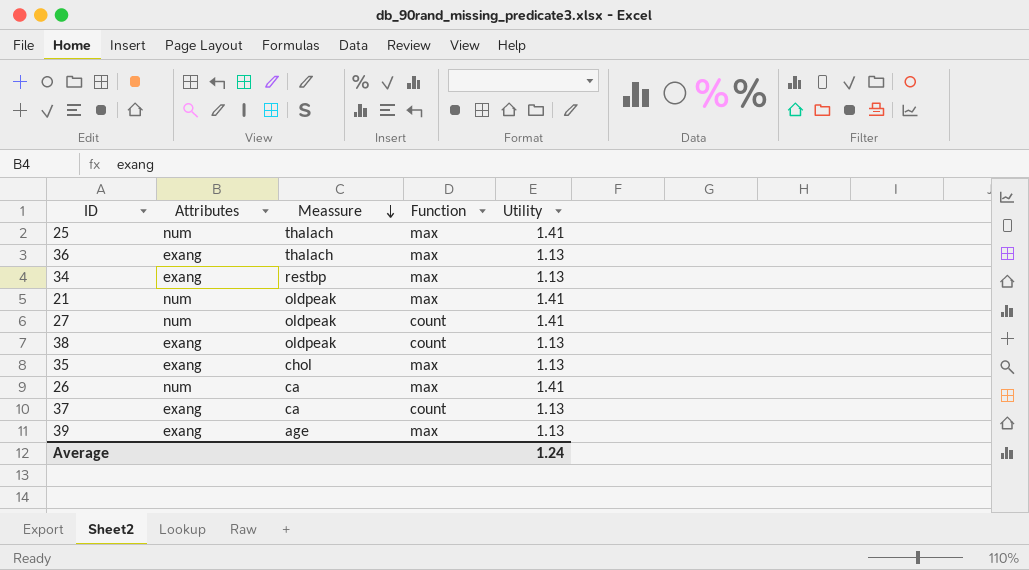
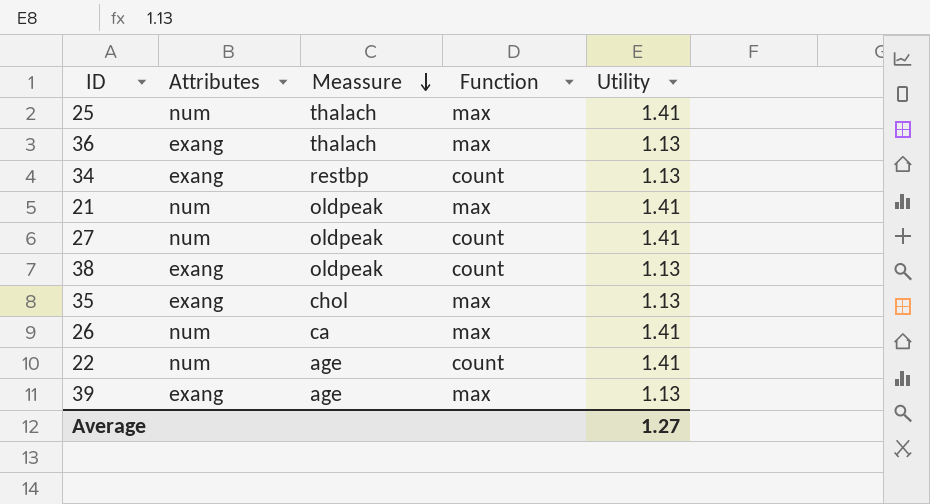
row 37: exang | ca | count | 1.13 -> none
34 | Function: max -> count
row 22: none -> num | age | count | 1.41
Average | Utility: 1.24 -> 1.27

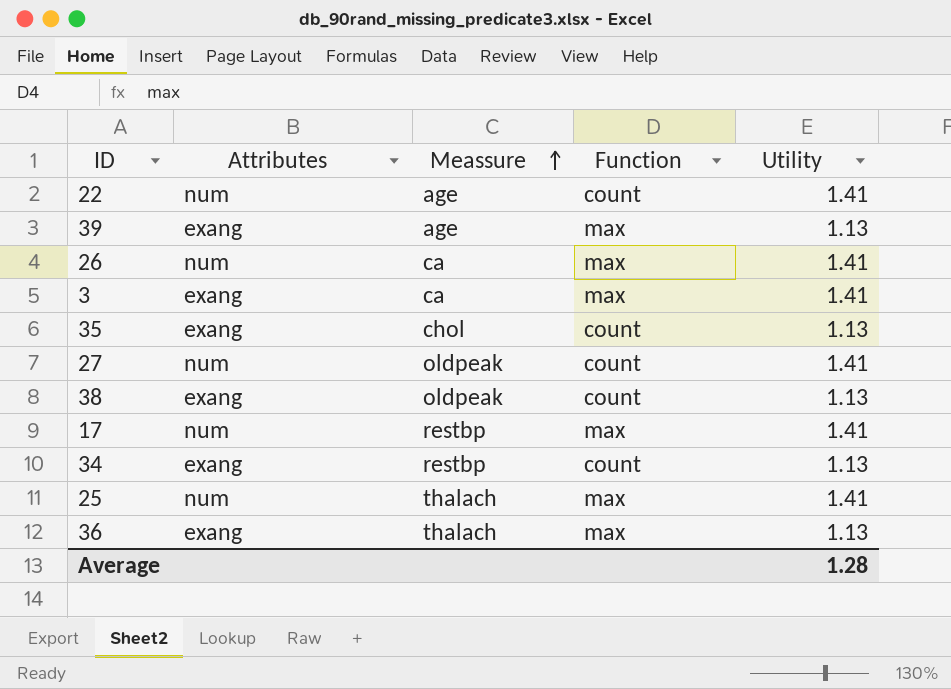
row order: Meassure descending -> Meassure ascending
row 21: num | oldpeak | max | 1.41 -> none
row 3: none -> exang | ca | max | 1.41
35 | Function: max -> count
row 17: none -> num | restbp | max | 1.41
Average | Utility: 1.27 -> 1.28

